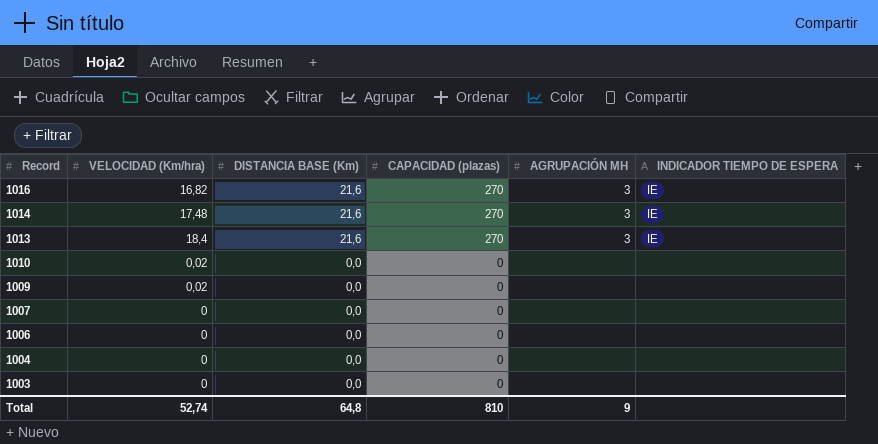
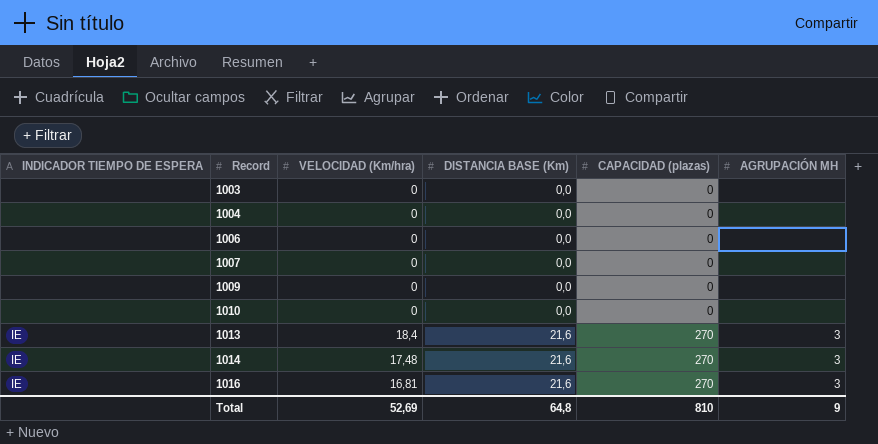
row order: Record descending -> Record ascending
column INDICADOR TIEMPO DE ESPERA | position: 6 -> 1
1009 | VELOCIDAD (Km/hra): 0,02 -> 0
1010 | VELOCIDAD (Km/hra): 0,02 -> 0
1016 | VELOCIDAD (Km/hra): 16,82 -> 16,81
Total | VELOCIDAD (Km/hra): 52,74 -> 52,69

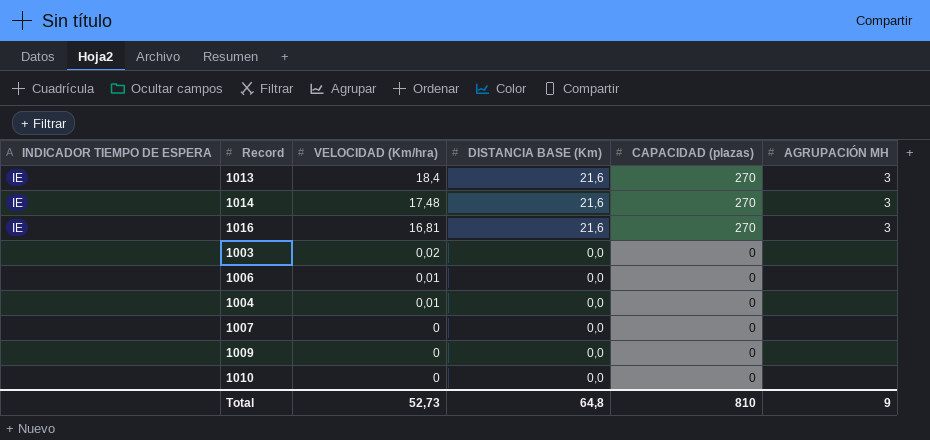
row order: Record ascending -> VELOCIDAD (Km/hra) descending
1003 | VELOCIDAD (Km/hra): 0 -> 0,02
1006 | VELOCIDAD (Km/hra): 0 -> 0,01
1004 | VELOCIDAD (Km/hra): 0 -> 0,01
Total | VELOCIDAD (Km/hra): 52,69 -> 52,73

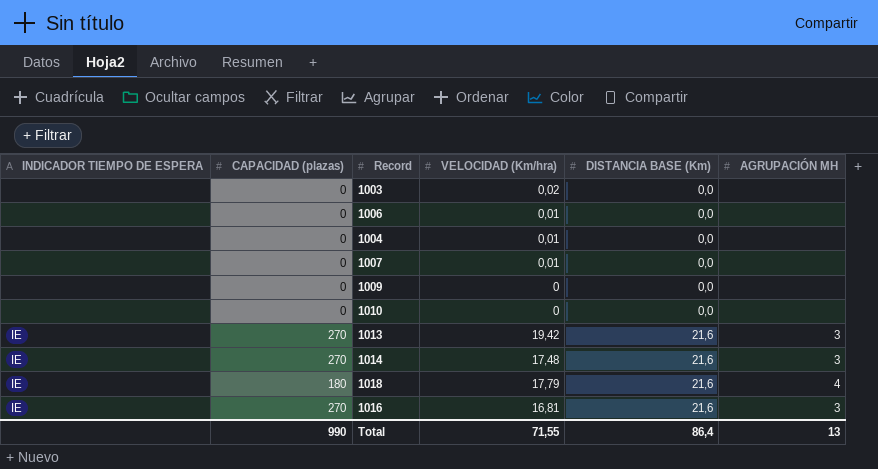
row order: VELOCIDAD (Km/hra) descending -> DISTANCIA BASE (Km) ascending
column CAPACIDAD (plazas) | position: 5 -> 2
1007 | VELOCIDAD (Km/hra): 0 -> 0,01
1013 | VELOCIDAD (Km/hra): 18,4 -> 19,42
row 1018: none -> IE | 180 | 17,79 | 21,6 | 4
Total | CAPACIDAD (plazas): 810 -> 990
Total | VELOCIDAD (Km/hra): 52,73 -> 71,55
Total | DISTANCIA BASE (Km): 64,8 -> 86,4
Total | AGRUPACIÓN MH: 9 -> 13

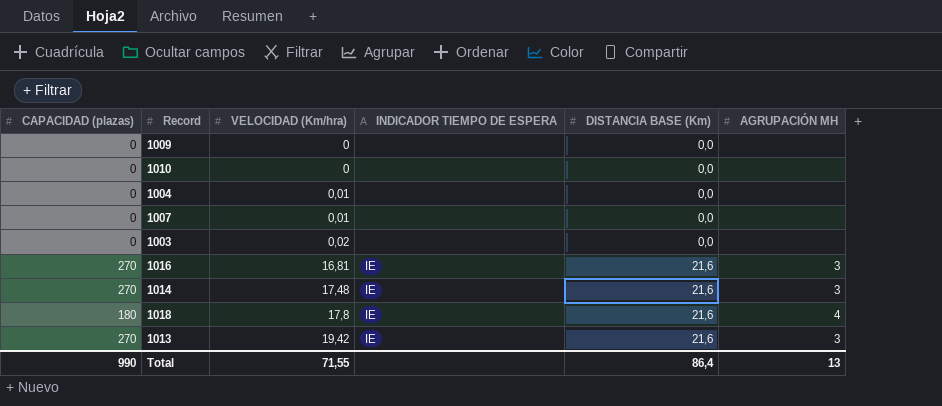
row order: DISTANCIA BASE (Km) ascending -> VELOCIDAD (Km/hra) ascending
column INDICADOR TIEMPO DE ESPERA | position: 1 -> 4
row 1006: none | 0 | 0,01 | 0,0 | none -> none
1018 | VELOCIDAD (Km/hra): 17,79 -> 17,8

